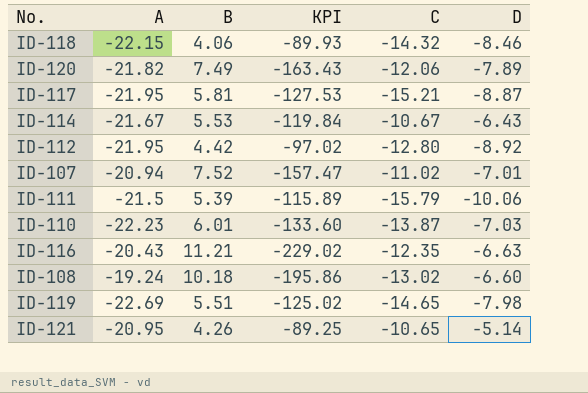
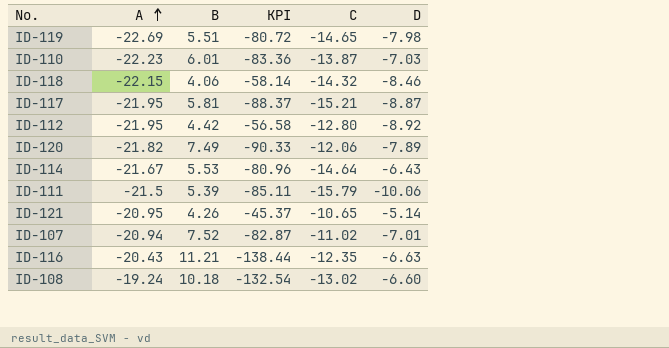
row order: none -> A ascending
column KPI | formula: [A] * [B] -> [B] * [C]
ID-114 | C: -10.67 -> -14.64

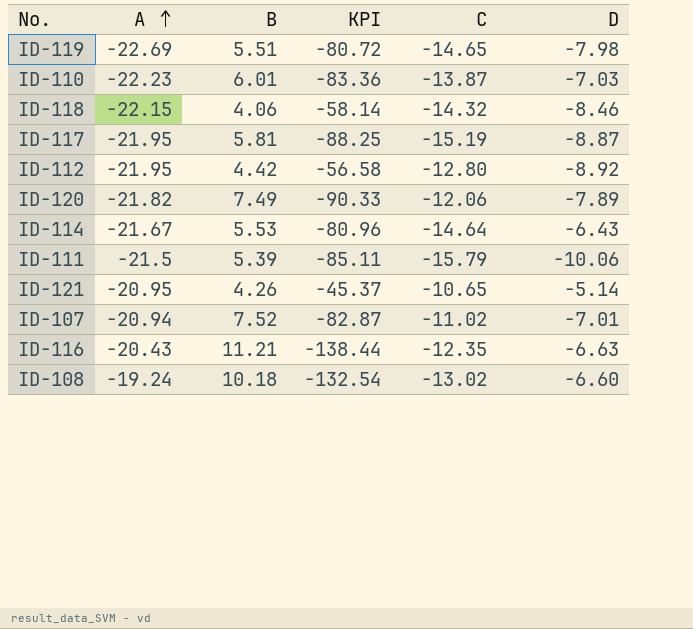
ID-117 | KPI: -88.37 -> -88.25
ID-117 | C: -15.21 -> -15.19

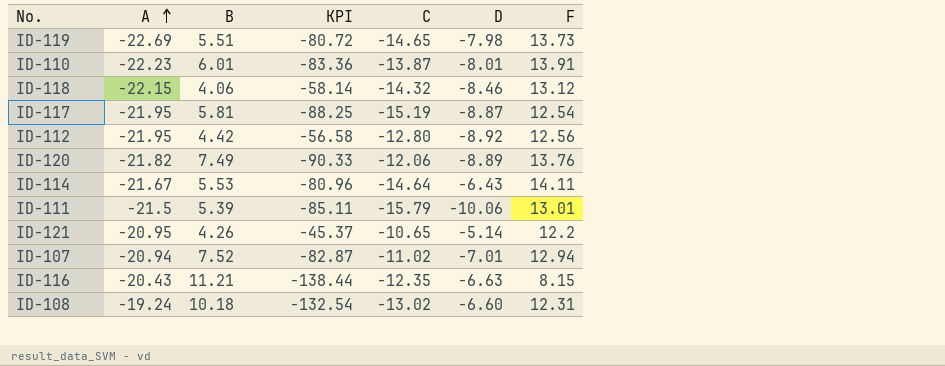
column F | position: none -> 7
ID-110 | D: -7.03 -> -8.01
ID-120 | D: -7.89 -> -8.89

